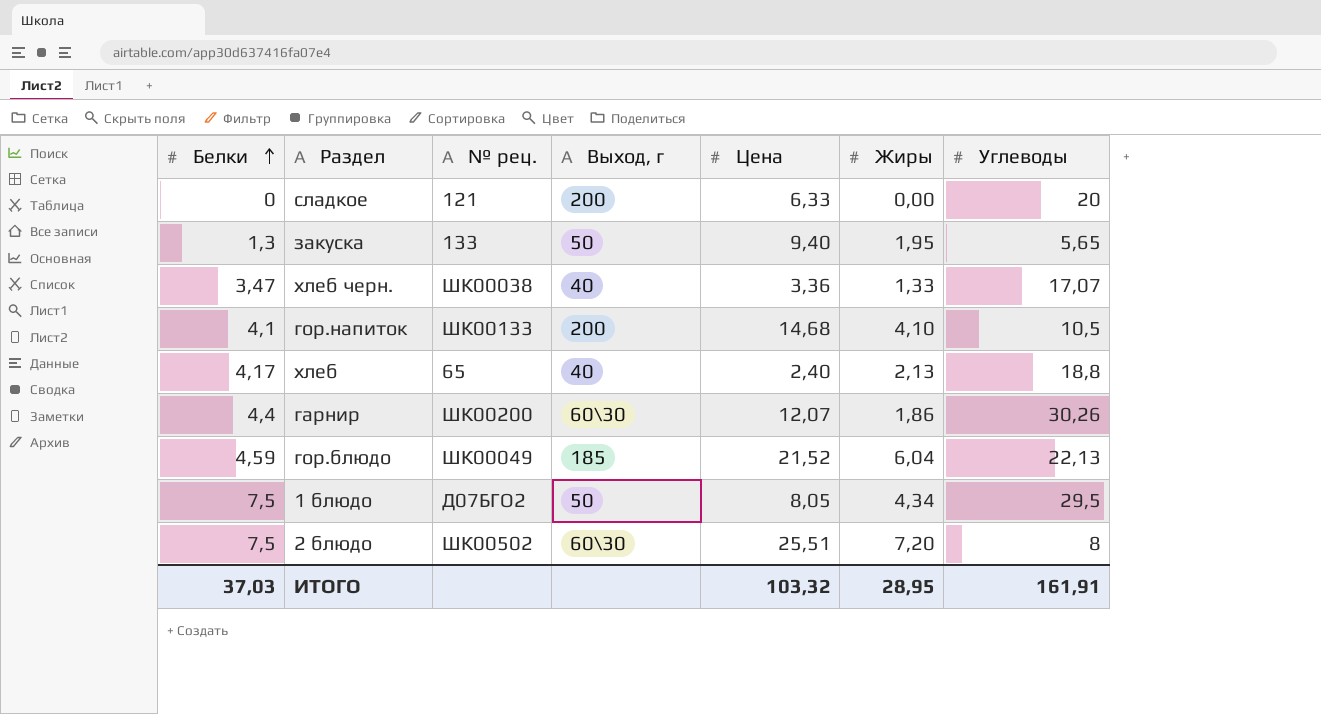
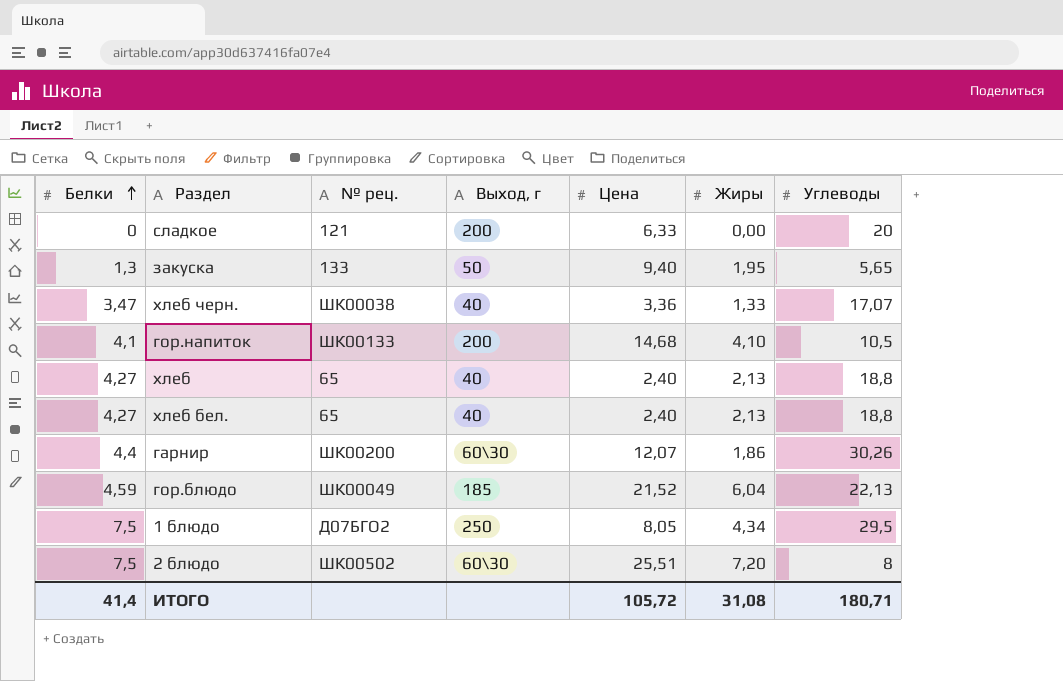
хлеб | Белки: 4,17 -> 4,27
row хлеб бел.: none -> 4,27 | 65 | 40 | 2,40 | 2,13 | 18,8
1 блюдо | Выход, г: 50 -> 250
ИТОГО | Белки: 37,03 -> 41,4
ИТОГО | Цена: 103,32 -> 105,72
ИТОГО | Жиры: 28,95 -> 31,08
ИТОГО | Углеводы: 161,91 -> 180,71

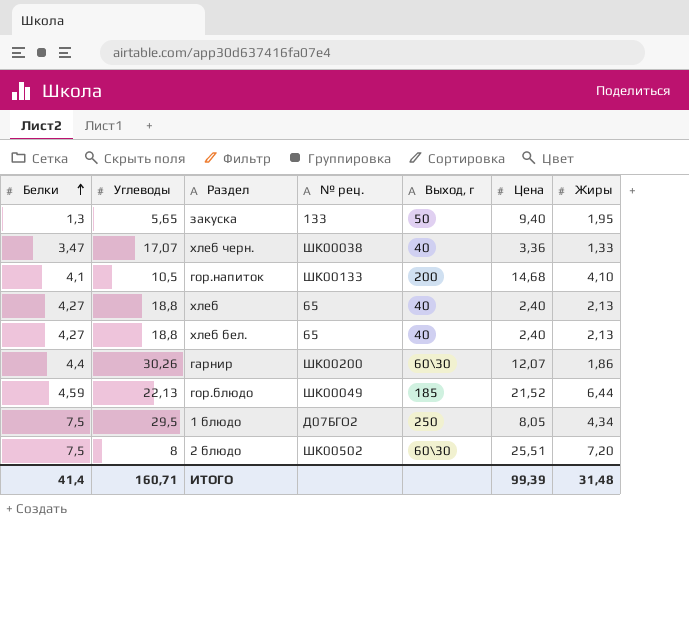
column Углеводы | position: 7 -> 2
row сладкое: 0 | 121 | 200 | 6,33 | 0,00 | 20 -> none
гор.блюдо | Жиры: 6,04 -> 6,44
ИТОГО | Углеводы: 180,71 -> 160,71
ИТОГО | Цена: 105,72 -> 99,39
ИТОГО | Жиры: 31,08 -> 31,48

